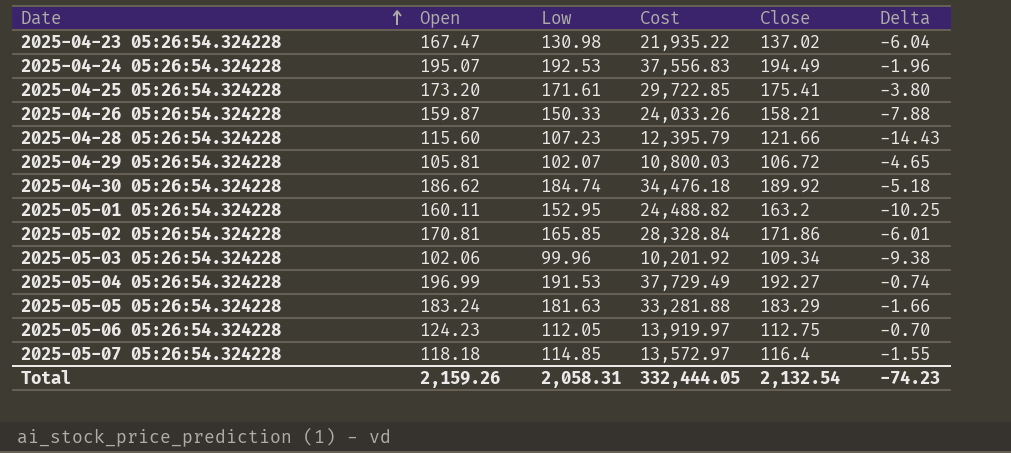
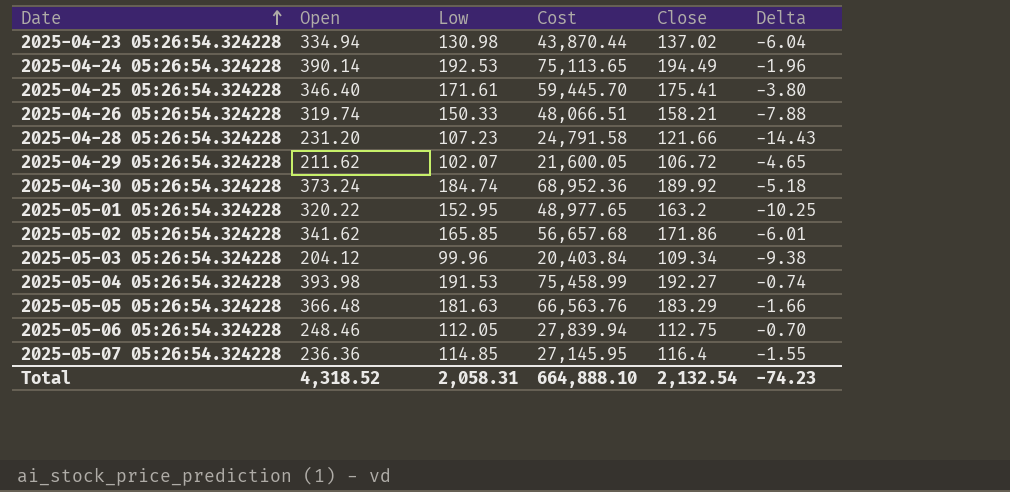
2025-04-23 05:26:54.324228 | Open: 167.47 -> 334.94
2025-04-23 05:26:54.324228 | Cost: 21,935.22 -> 43,870.44
2025-04-24 05:26:54.324228 | Open: 195.07 -> 390.14
2025-04-24 05:26:54.324228 | Cost: 37,556.83 -> 75,113.65
2025-04-25 05:26:54.324228 | Open: 173.20 -> 346.40
2025-04-25 05:26:54.324228 | Cost: 29,722.85 -> 59,445.70
2025-04-26 05:26:54.324228 | Open: 159.87 -> 319.74
2025-04-26 05:26:54.324228 | Cost: 24,033.26 -> 48,066.51
2025-04-28 05:26:54.324228 | Open: 115.60 -> 231.20
2025-04-28 05:26:54.324228 | Cost: 12,395.79 -> 24,791.58
2025-04-29 05:26:54.324228 | Open: 105.81 -> 211.62
2025-04-29 05:26:54.324228 | Cost: 10,800.03 -> 21,600.05
2025-04-30 05:26:54.324228 | Open: 186.62 -> 373.24
2025-04-30 05:26:54.324228 | Cost: 34,476.18 -> 68,952.36
2025-05-01 05:26:54.324228 | Open: 160.11 -> 320.22
2025-05-01 05:26:54.324228 | Cost: 24,488.82 -> 48,977.65
2025-05-02 05:26:54.324228 | Open: 170.81 -> 341.62
2025-05-02 05:26:54.324228 | Cost: 28,328.84 -> 56,657.68
2025-05-03 05:26:54.324228 | Open: 102.06 -> 204.12
2025-05-03 05:26:54.324228 | Cost: 10,201.92 -> 20,403.84
2025-05-04 05:26:54.324228 | Open: 196.99 -> 393.98
2025-05-04 05:26:54.324228 | Cost: 37,729.49 -> 75,458.99
2025-05-05 05:26:54.324228 | Open: 183.24 -> 366.48
2025-05-05 05:26:54.324228 | Cost: 33,281.88 -> 66,563.76
2025-05-06 05:26:54.324228 | Open: 124.23 -> 248.46
2025-05-06 05:26:54.324228 | Cost: 13,919.97 -> 27,839.94
2025-05-07 05:26:54.324228 | Open: 118.18 -> 236.36
2025-05-07 05:26:54.324228 | Cost: 13,572.97 -> 27,145.95
Total | Open: 2,159.26 -> 4,318.52
Total | Cost: 332,444.05 -> 664,888.10

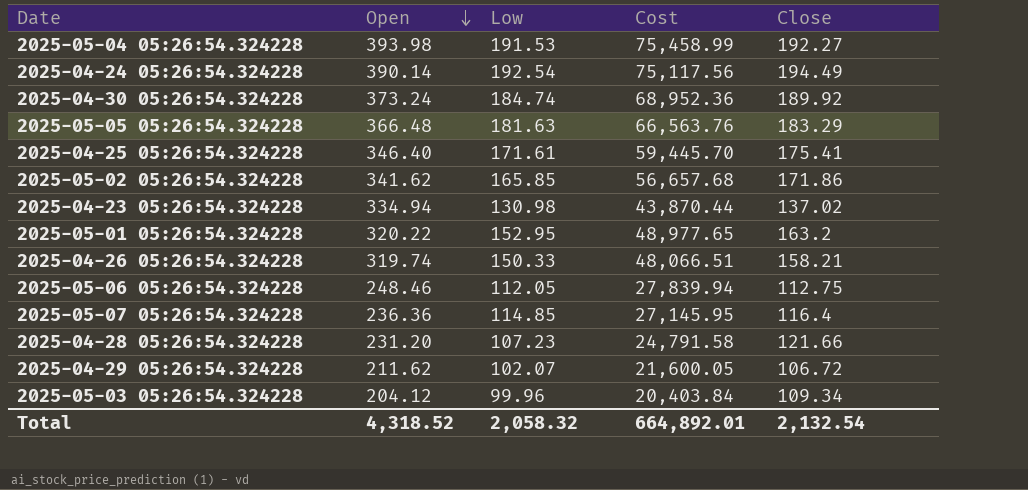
row order: Date ascending -> Open descending
column Delta | formula: [Low] - [Close] -> none
2025-04-24 05:26:54.324228 | Low: 192.53 -> 192.54
2025-04-24 05:26:54.324228 | Cost: 75,113.65 -> 75,117.56
Total | Low: 2,058.31 -> 2,058.32
Total | Cost: 664,888.10 -> 664,892.01

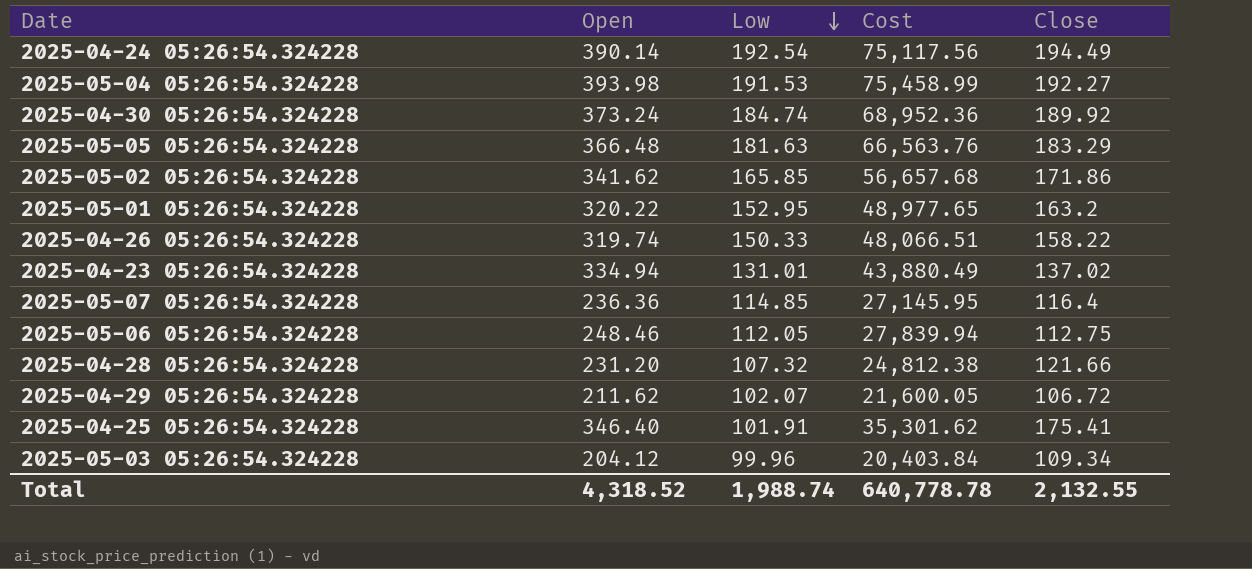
row order: Open descending -> Low descending
2025-04-26 05:26:54.324228 | Close: 158.21 -> 158.22
2025-04-23 05:26:54.324228 | Low: 130.98 -> 131.01
2025-04-23 05:26:54.324228 | Cost: 43,870.44 -> 43,880.49
2025-04-28 05:26:54.324228 | Low: 107.23 -> 107.32
2025-04-28 05:26:54.324228 | Cost: 24,791.58 -> 24,812.38
2025-04-25 05:26:54.324228 | Low: 171.61 -> 101.91
2025-04-25 05:26:54.324228 | Cost: 59,445.70 -> 35,301.62
Total | Low: 2,058.32 -> 1,988.74
Total | Cost: 664,892.01 -> 640,778.78
Total | Close: 2,132.54 -> 2,132.55

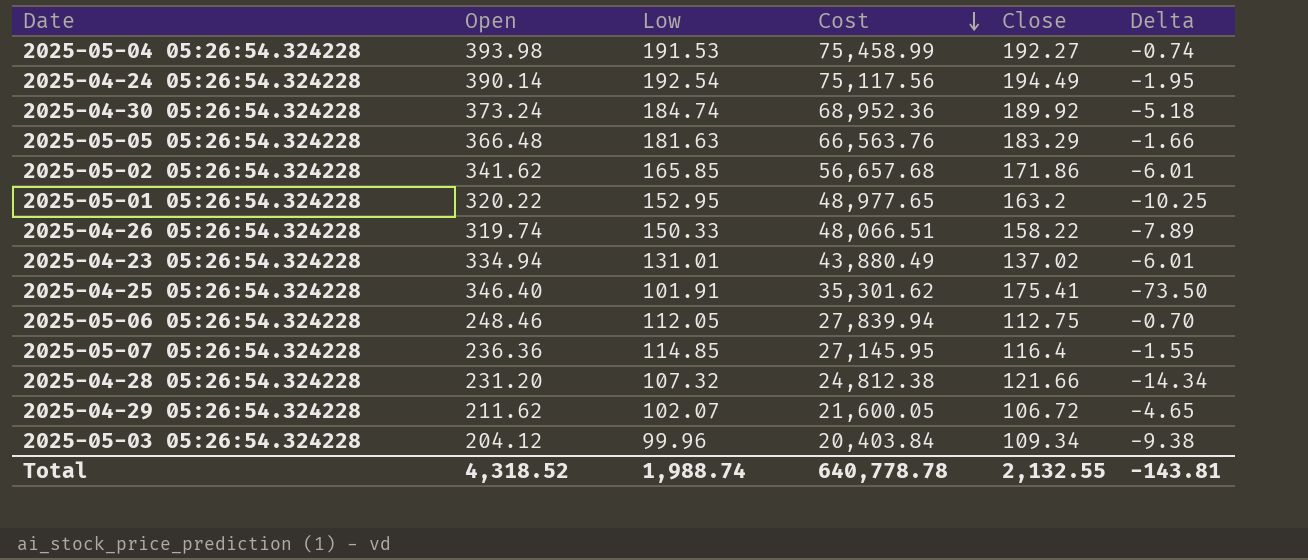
row order: Low descending -> Cost descending
column Delta | formula: none -> [Low] - [Close]

